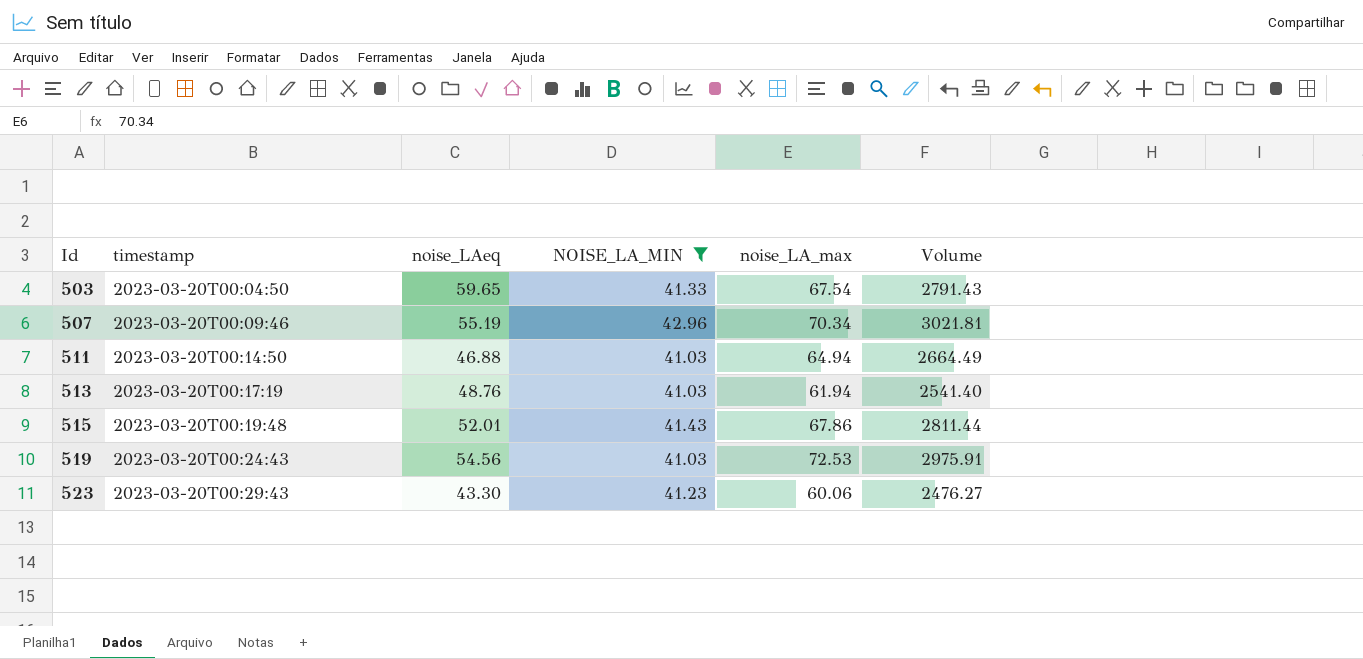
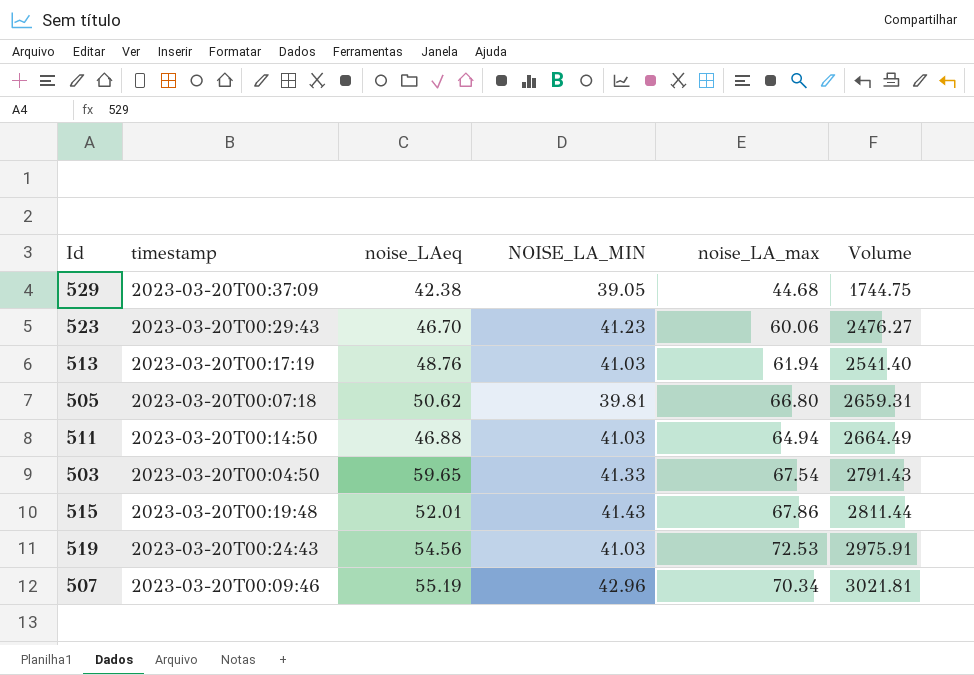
filter: NOISE_LA_MIN >= 41.03 -> none
row order: Id ascending -> Volume ascending
523 | noise_LAeq: 43.30 -> 46.70

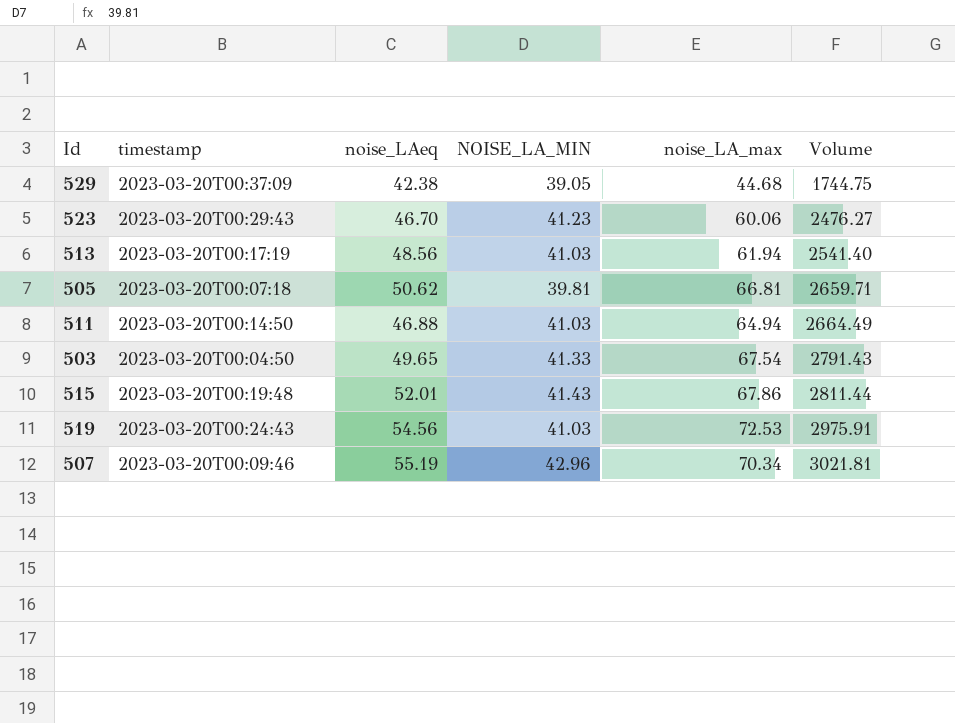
513 | noise_LAeq: 48.76 -> 48.56
505 | noise_LA_max: 66.80 -> 66.81
505 | Volume: 2659.31 -> 2659.71
503 | noise_LAeq: 59.65 -> 49.65

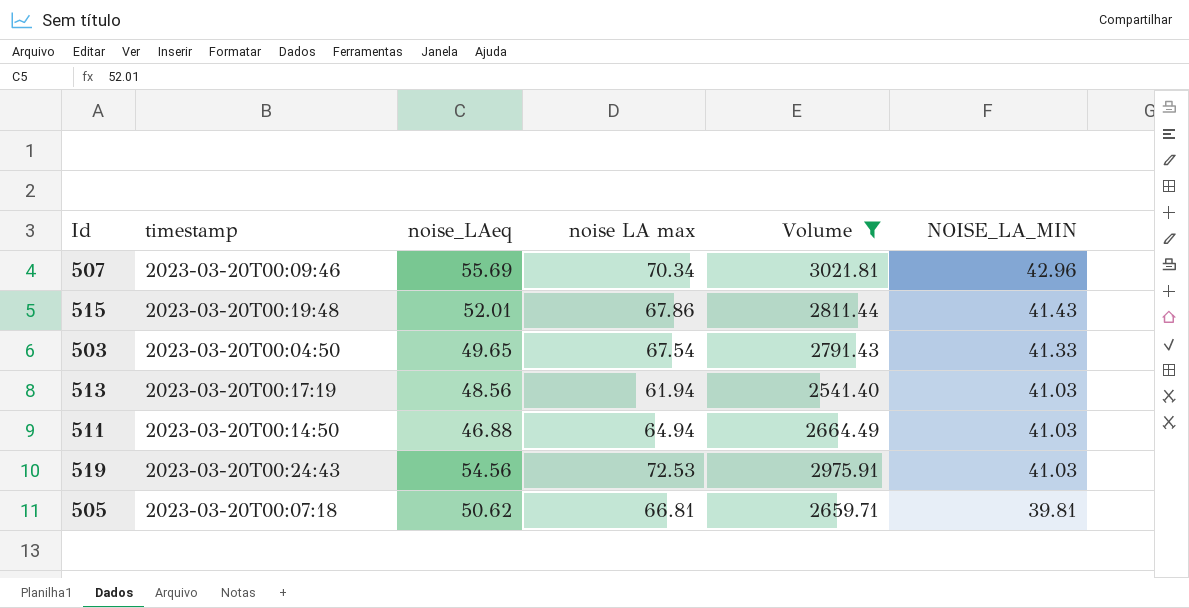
filter: none -> Volume >= 2541.40
row order: Volume ascending -> NOISE_LA_MIN descending
column name: noise_LA_max -> noise LA max
column NOISE_LA_MIN | position: 4 -> 6
507 | noise_LAeq: 55.19 -> 55.69

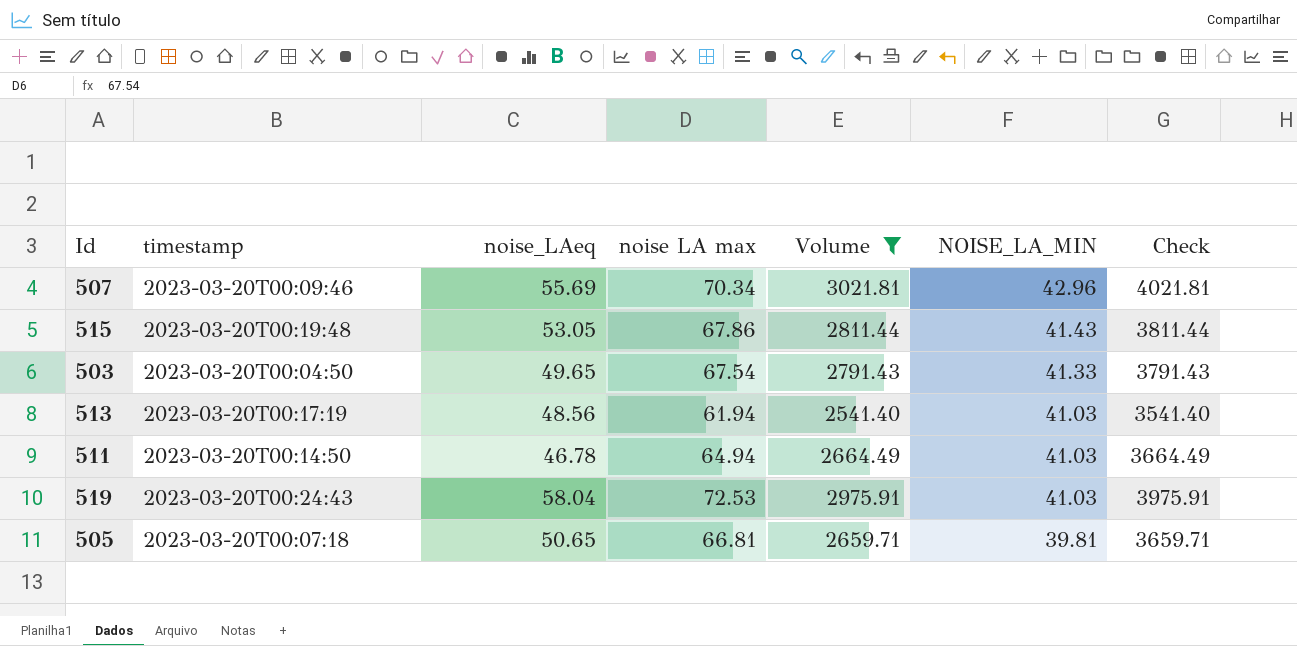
column Check | formula: none -> [Volume] + 1000
515 | noise_LAeq: 52.01 -> 53.05
511 | noise_LAeq: 46.88 -> 46.78
519 | noise_LAeq: 54.56 -> 58.04
505 | noise_LAeq: 50.62 -> 50.65

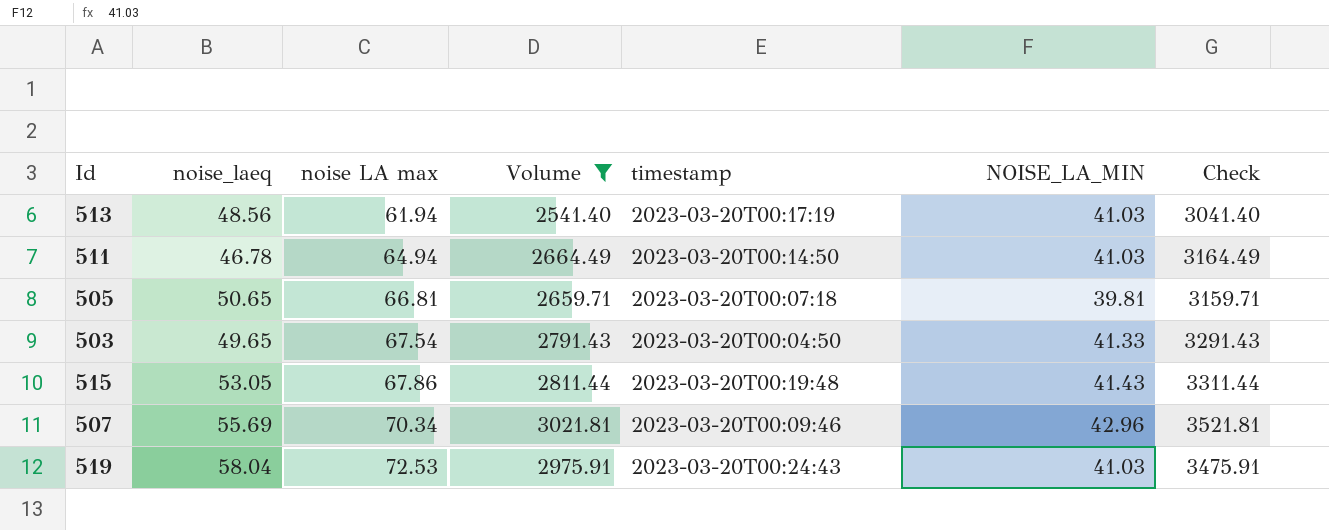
row order: NOISE_LA_MIN descending -> noise LA max ascending
column name: noise_LAeq -> noise_laeq
column timestamp | position: 2 -> 5
column Check | formula: [Volume] + 1000 -> [Volume] + 500

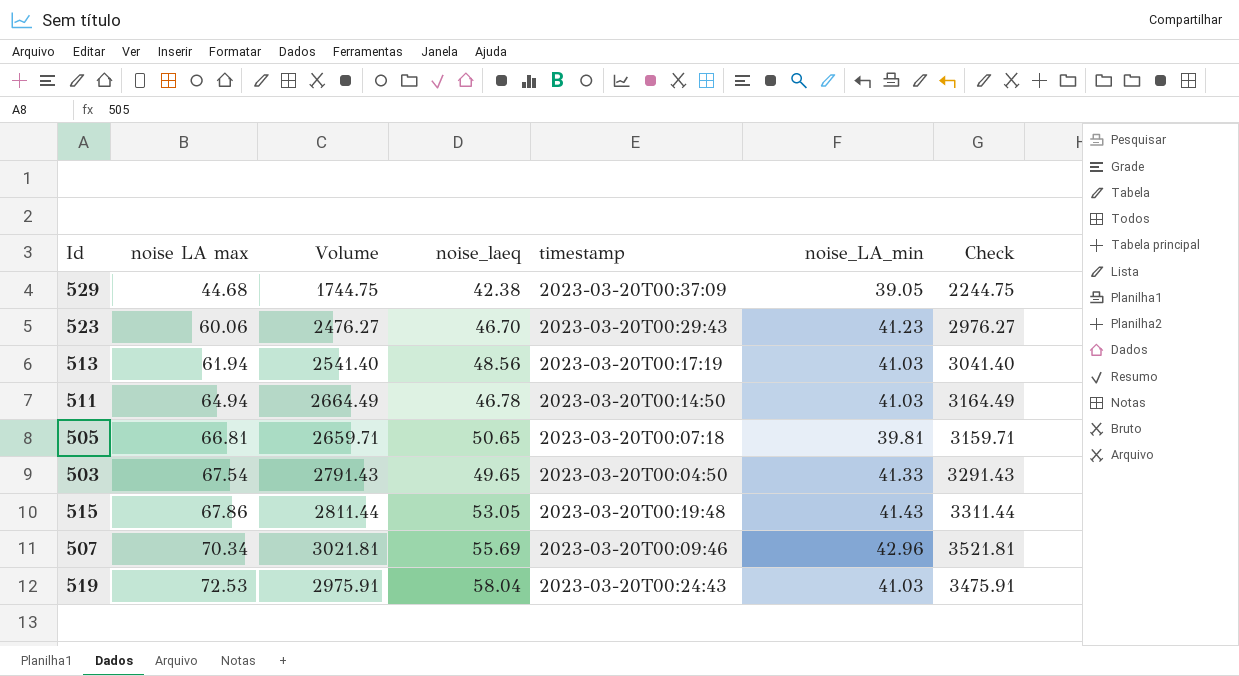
filter: Volume >= 2541.40 -> none
column noise_laeq | position: 2 -> 4
column name: NOISE_LA_MIN -> noise_LA_min

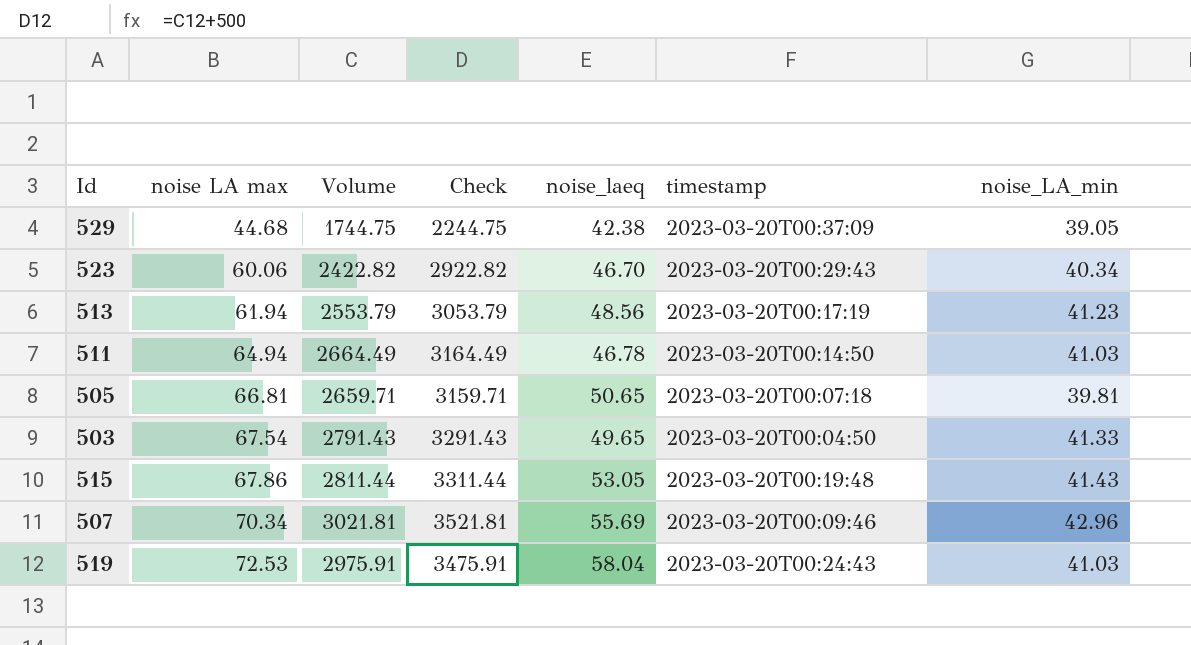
column Check | position: 7 -> 4
523 | Volume: 2476.27 -> 2422.82
523 | Check: 2976.27 -> 2922.82
523 | noise_LA_min: 41.23 -> 40.34
513 | Volume: 2541.40 -> 2553.79
513 | Check: 3041.40 -> 3053.79
513 | noise_LA_min: 41.03 -> 41.23

